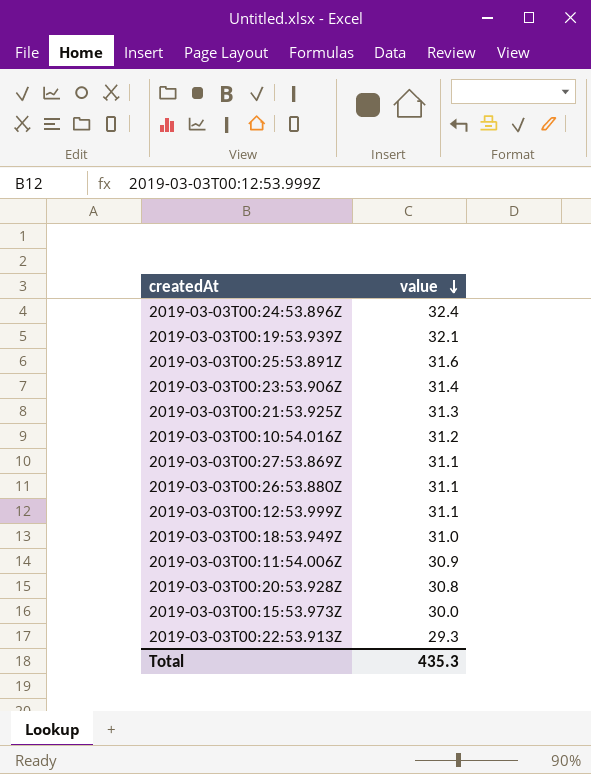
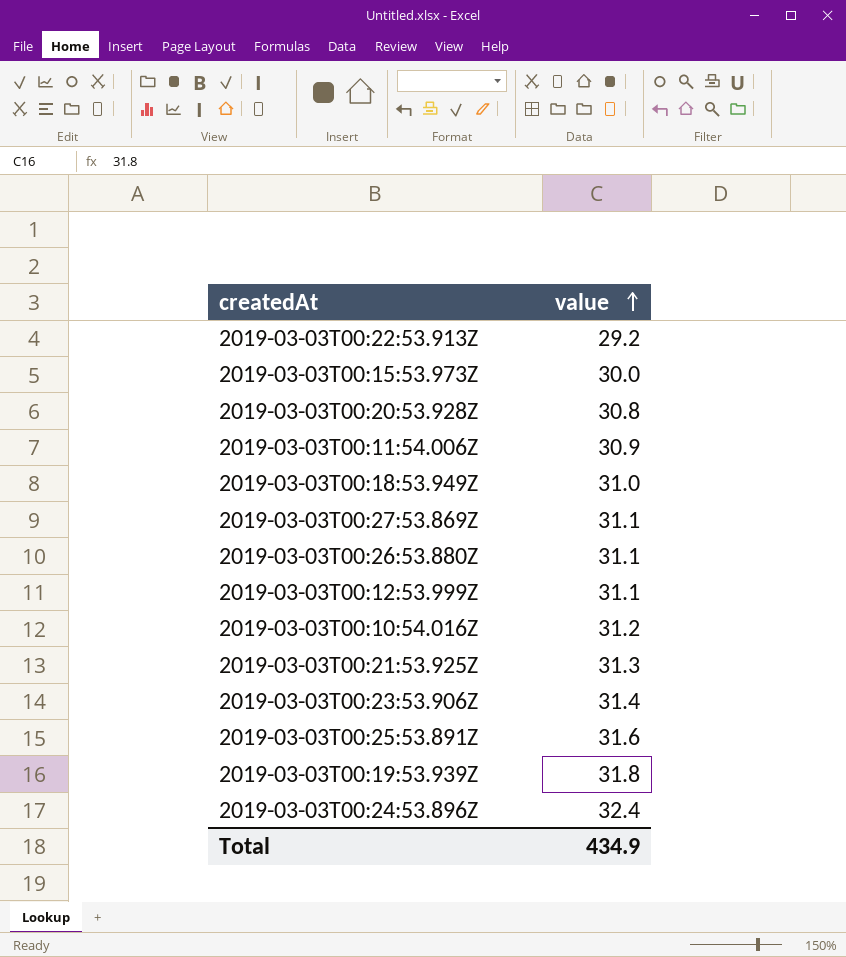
row order: value descending -> value ascending
2019-03-03T00:22:53.913Z | value: 29.3 -> 29.2
2019-03-03T00:19:53.939Z | value: 32.1 -> 31.8
Total | value: 435.3 -> 434.9

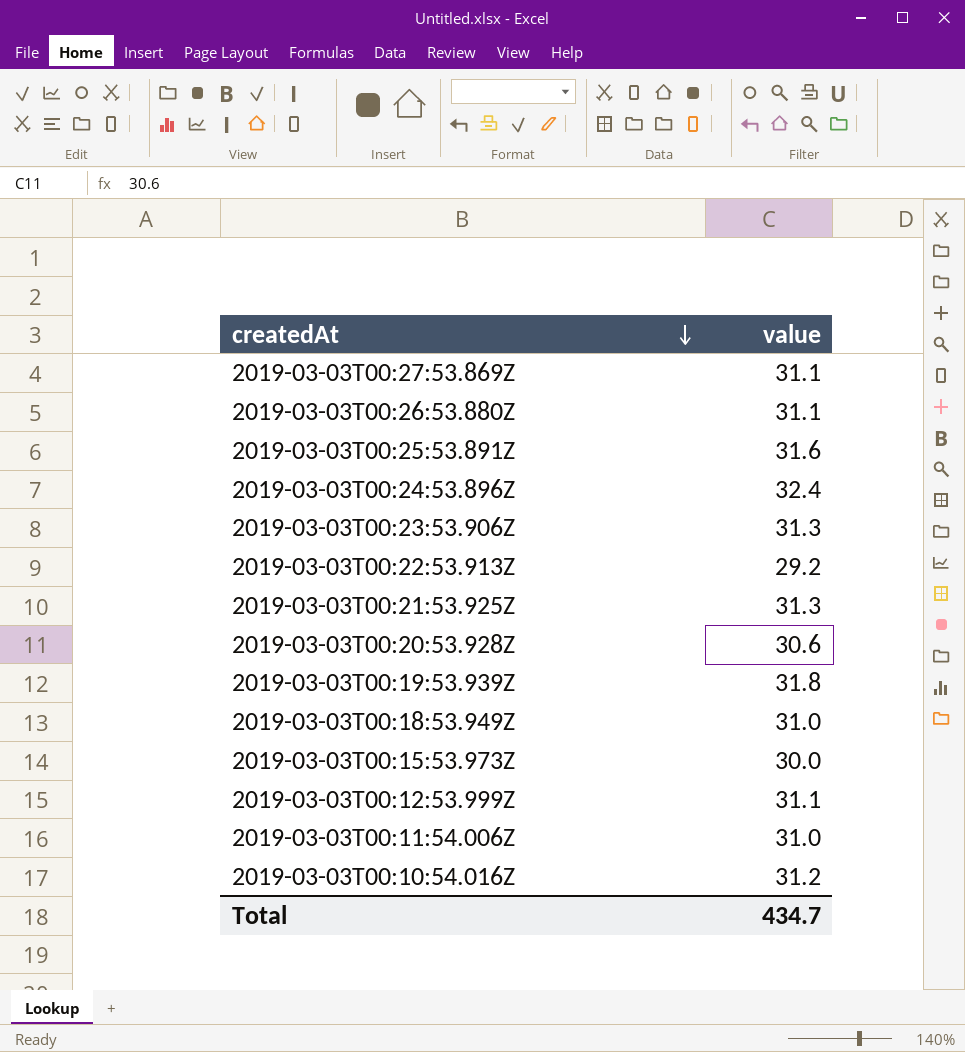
row order: value ascending -> createdAt descending
2019-03-03T00:23:53.906Z | value: 31.4 -> 31.3
2019-03-03T00:20:53.928Z | value: 30.8 -> 30.6
2019-03-03T00:11:54.006Z | value: 30.9 -> 31.0
Total | value: 434.9 -> 434.7

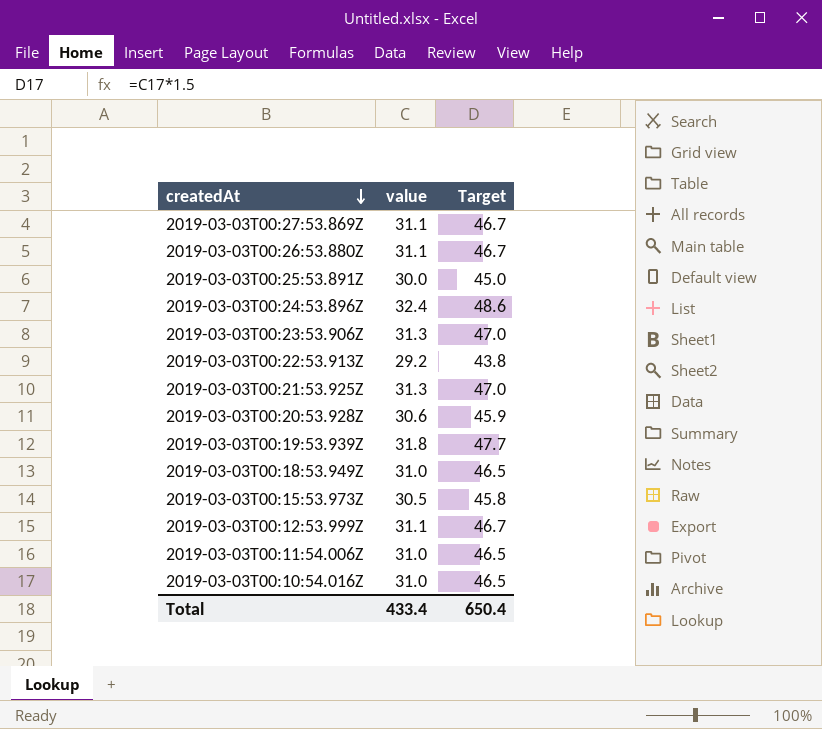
column Target | formula: none -> [value] * 1.5
2019-03-03T00:25:53.891Z | value: 31.6 -> 30.0
2019-03-03T00:15:53.973Z | value: 30.0 -> 30.5
2019-03-03T00:10:54.016Z | value: 31.2 -> 31.0
Total | value: 434.7 -> 433.4

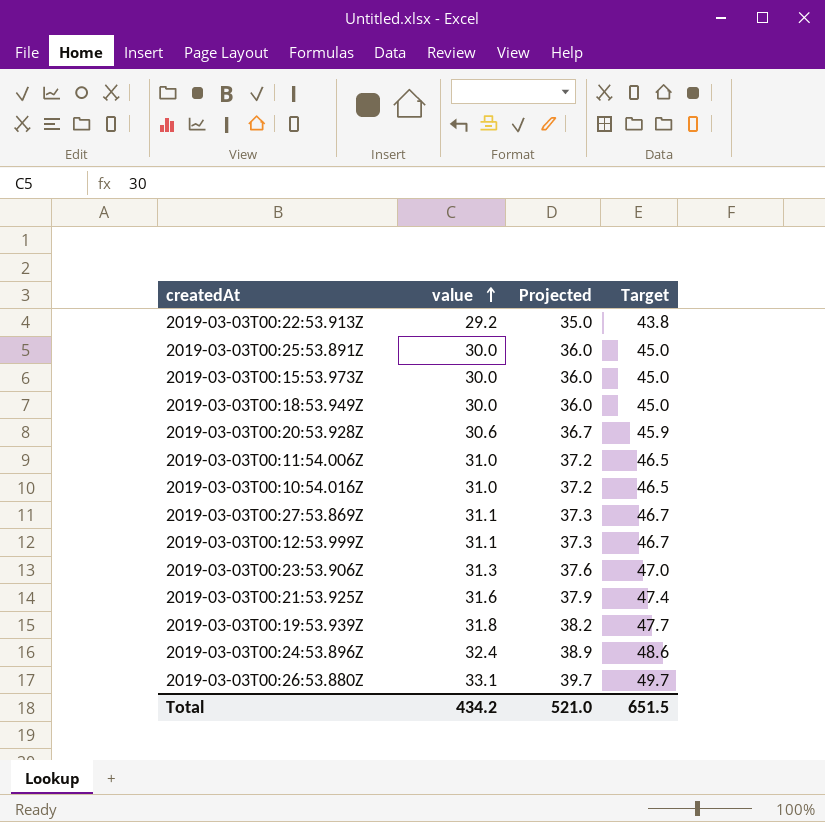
row order: createdAt descending -> value ascending
column Projected | formula: none -> [value] * 1.2
2019-03-03T00:15:53.973Z | value: 30.5 -> 30.0
2019-03-03T00:15:53.973Z | Target: 45.8 -> 45.0
2019-03-03T00:18:53.949Z | value: 31.0 -> 30.0
2019-03-03T00:18:53.949Z | Target: 46.5 -> 45.0
2019-03-03T00:21:53.925Z | value: 31.3 -> 31.6
2019-03-03T00:21:53.925Z | Target: 47.0 -> 47.4
2019-03-03T00:26:53.880Z | value: 31.1 -> 33.1
2019-03-03T00:26:53.880Z | Target: 46.7 -> 49.7
Total | value: 433.4 -> 434.2
Total | Target: 650.4 -> 651.5

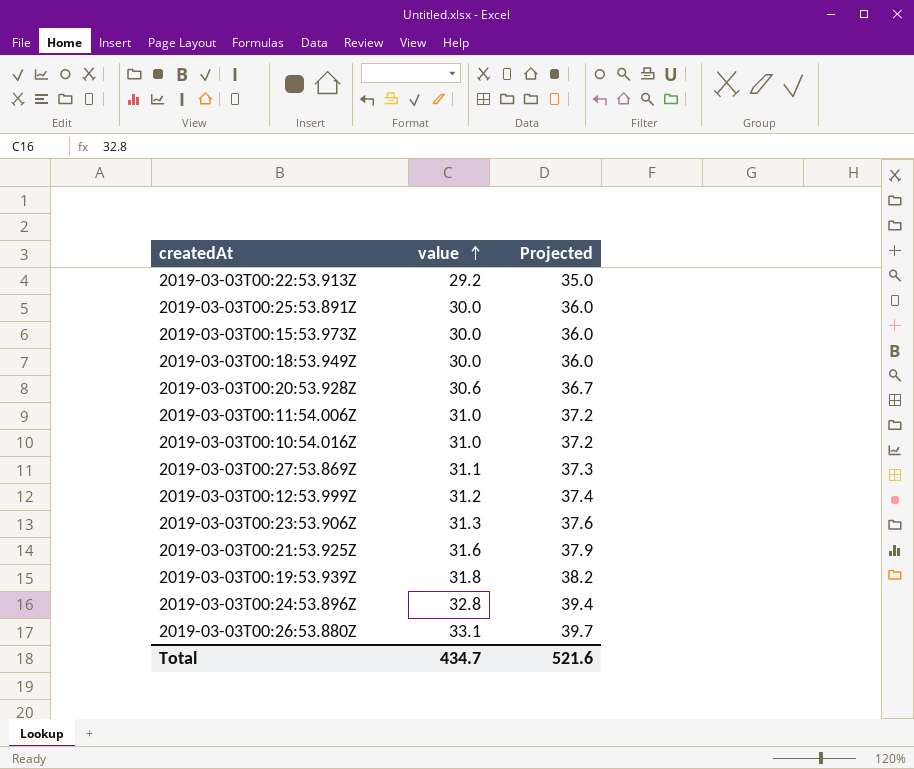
column Target | formula: [value] * 1.5 -> none
2019-03-03T00:12:53.999Z | value: 31.1 -> 31.2
2019-03-03T00:12:53.999Z | Projected: 37.3 -> 37.4
2019-03-03T00:24:53.896Z | value: 32.4 -> 32.8
2019-03-03T00:24:53.896Z | Projected: 38.9 -> 39.4
Total | value: 434.2 -> 434.7
Total | Projected: 521.0 -> 521.6

